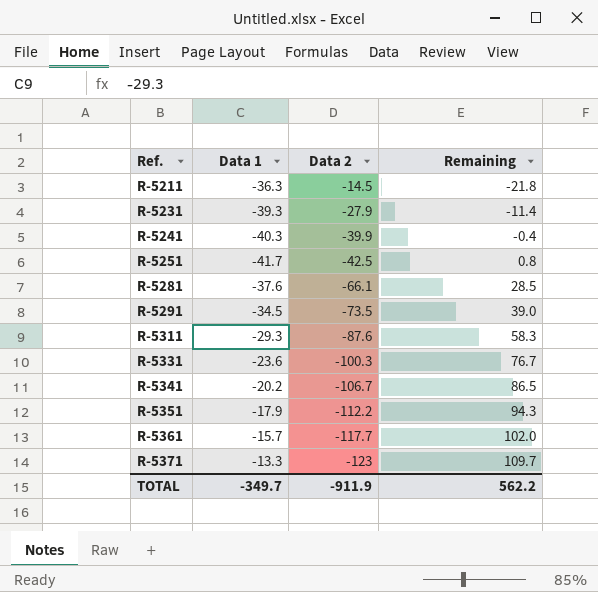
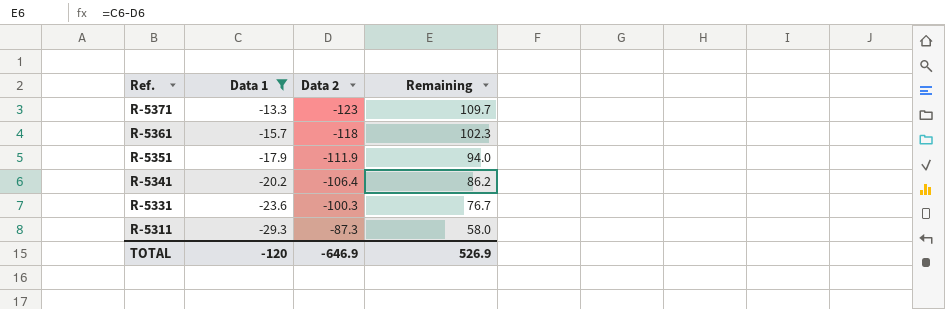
filter: none -> Data 1 >= -29.3
row order: Ref. ascending -> Ref. descending
R-5361 | Data 2: -117.7 -> -118
R-5361 | Remaining: 102.0 -> 102.3
R-5351 | Data 2: -112.2 -> -111.9
R-5351 | Remaining: 94.3 -> 94.0
R-5341 | Data 2: -106.7 -> -106.4
R-5341 | Remaining: 86.5 -> 86.2
R-5311 | Data 2: -87.6 -> -87.3
R-5311 | Remaining: 58.3 -> 58.0
TOTAL | Data 1: -349.7 -> -120
TOTAL | Data 2: -911.9 -> -646.9
TOTAL | Remaining: 562.2 -> 526.9

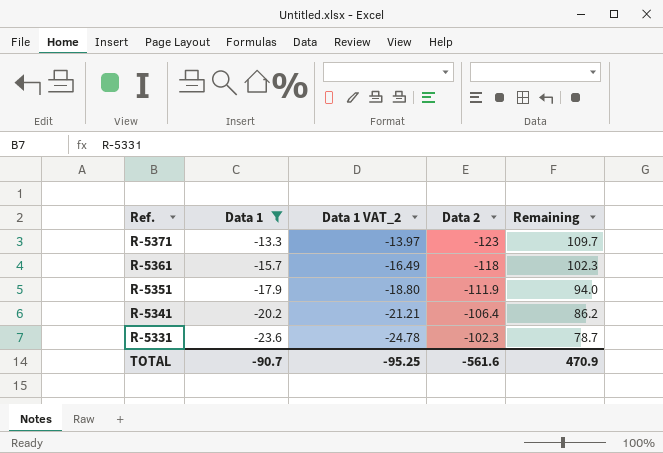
column Data 1 VAT_2 | formula: none -> [Data 1] * 1.05
row R-5311: -29.3 | -87.3 | 58.0 -> none
R-5331 | Data 2: -100.3 -> -102.3
R-5331 | Remaining: 76.7 -> 78.7
TOTAL | Data 1: -120 -> -90.7
TOTAL | Data 2: -646.9 -> -561.6
TOTAL | Remaining: 526.9 -> 470.9

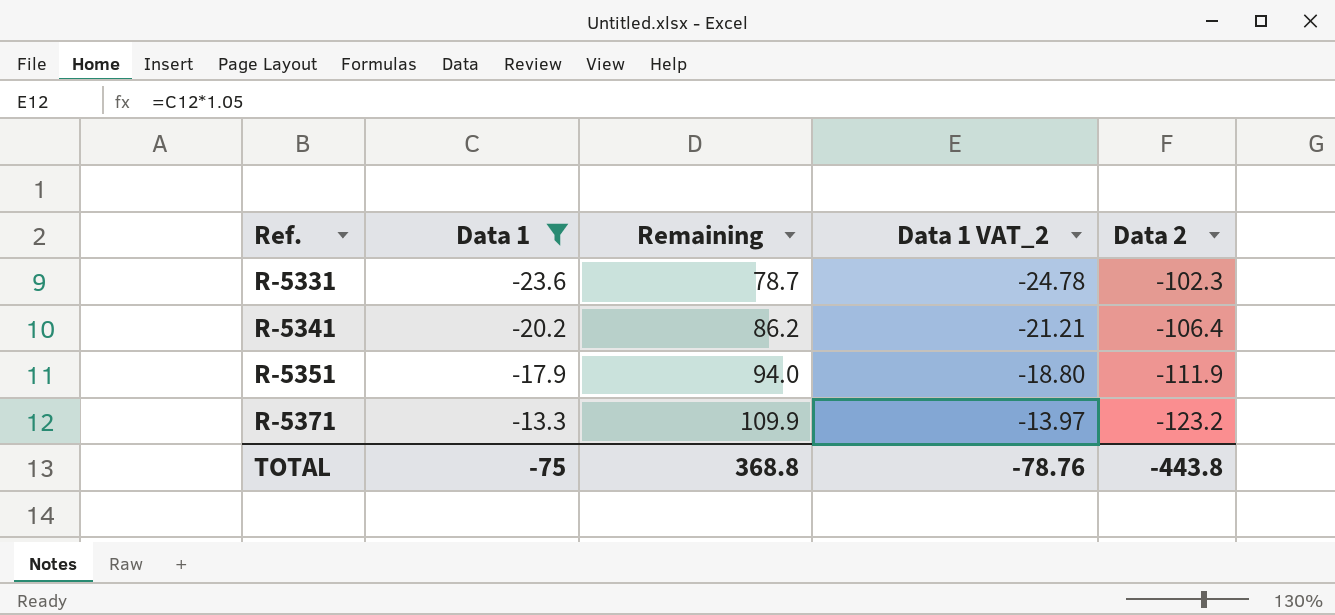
row order: Ref. descending -> Ref. ascending
column Remaining | position: 5 -> 3
row R-5361: -15.7 | -16.49 | -118 | 102.3 -> none
R-5371 | Remaining: 109.7 -> 109.9
R-5371 | Data 2: -123 -> -123.2
TOTAL | Data 1: -90.7 -> -75
TOTAL | Remaining: 470.9 -> 368.8
TOTAL | Data 1 VAT_2: -95.25 -> -78.76
TOTAL | Data 2: -561.6 -> -443.8

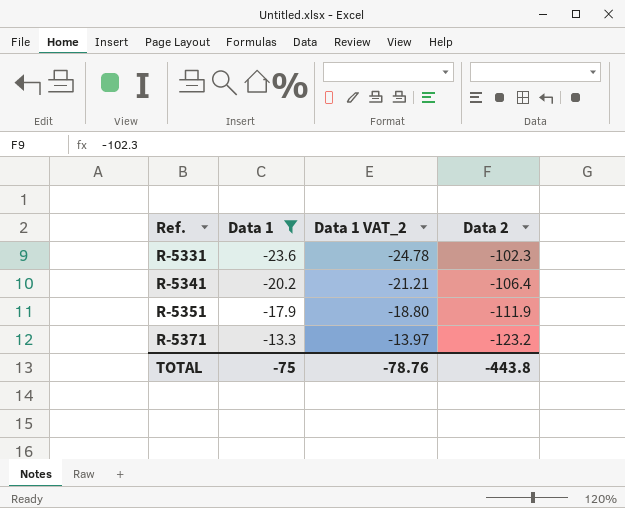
column Remaining | formula: [Data 1] - [Data 2] -> none

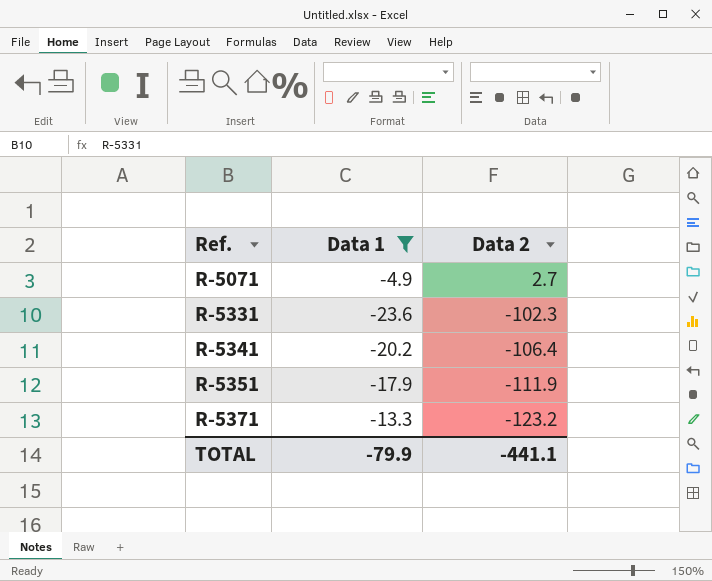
column Data 1 VAT_2 | formula: [Data 1] * 1.05 -> none
row R-5071: none -> -4.9 | 2.7
TOTAL | Data 1: -75 -> -79.9
TOTAL | Data 2: -443.8 -> -441.1

